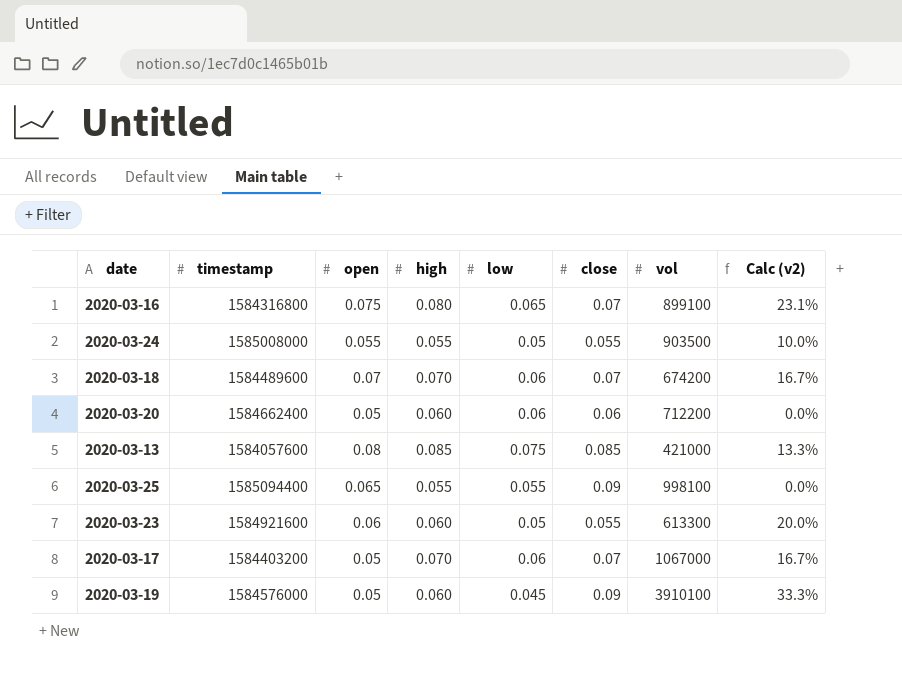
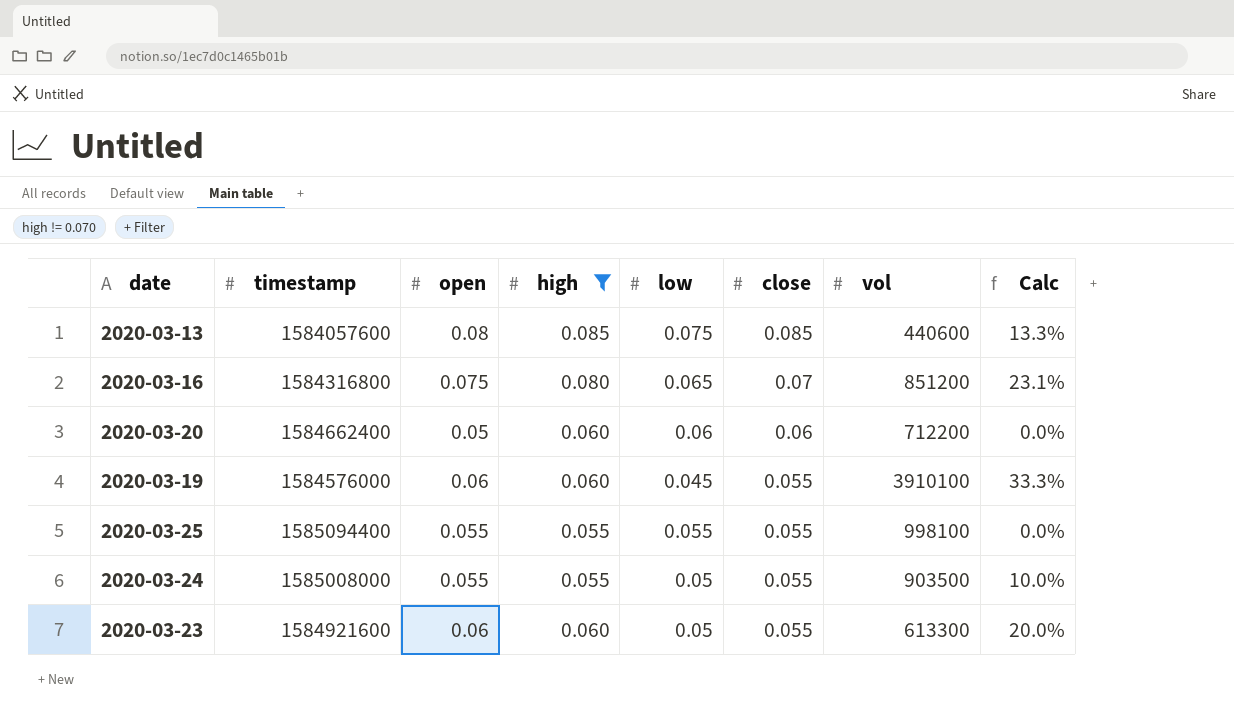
filter: none -> high != 0.070
row order: none -> close descending
column name: Calc (v2) -> Calc
2020-03-13 | vol: 421000 -> 440600
2020-03-16 | vol: 899100 -> 851200
2020-03-19 | open: 0.05 -> 0.06
2020-03-19 | close: 0.09 -> 0.055
2020-03-25 | open: 0.065 -> 0.055
2020-03-25 | close: 0.09 -> 0.055

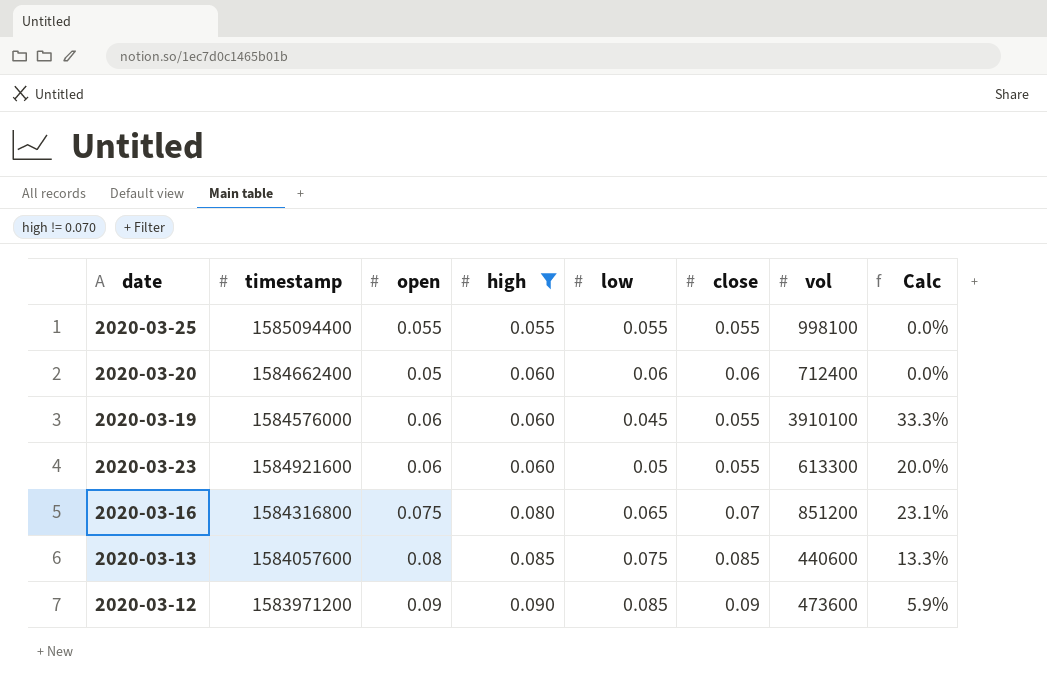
row order: close descending -> high ascending
row 2020-03-24: 1585008000 | 0.055 | 0.055 | 0.05 | 0.055 | 903500 | 10.0% -> none
2020-03-20 | vol: 712200 -> 712400
row 2020-03-12: none -> 1583971200 | 0.09 | 0.090 | 0.085 | 0.09 | 473600 | 5.9%

